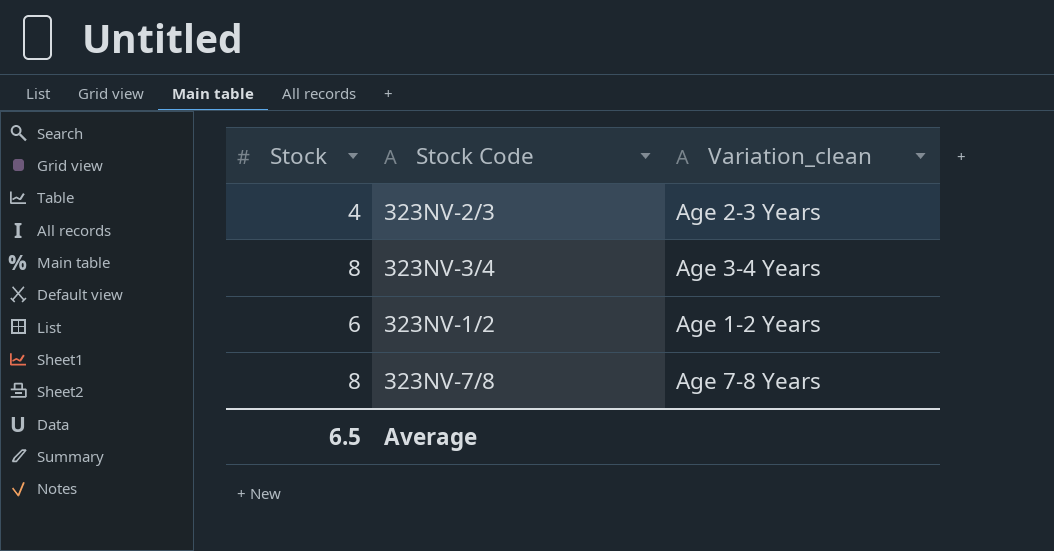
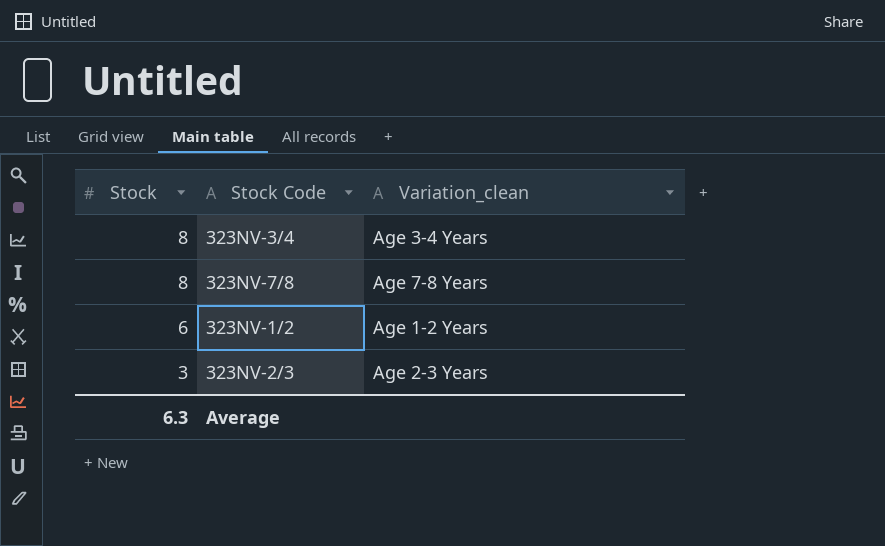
row order: none -> Stock descending
323NV-2/3 | Stock: 4 -> 3
Average | Stock: 6.5 -> 6.3

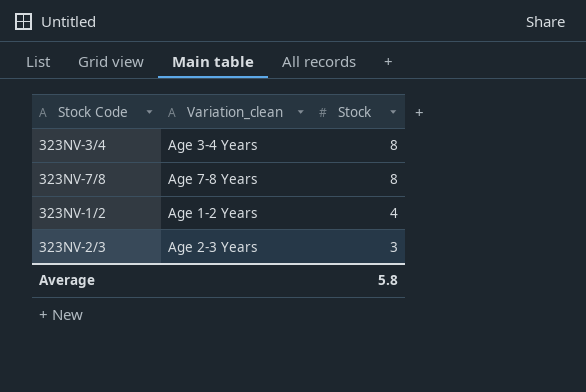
column Stock | position: 1 -> 3
323NV-1/2 | Stock: 6 -> 4
Average | Stock: 6.3 -> 5.8

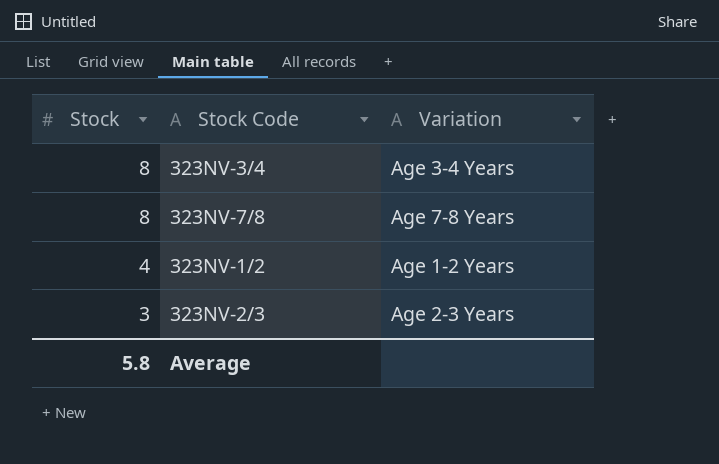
column Stock | position: 3 -> 1
column name: Variation_clean -> Variation

